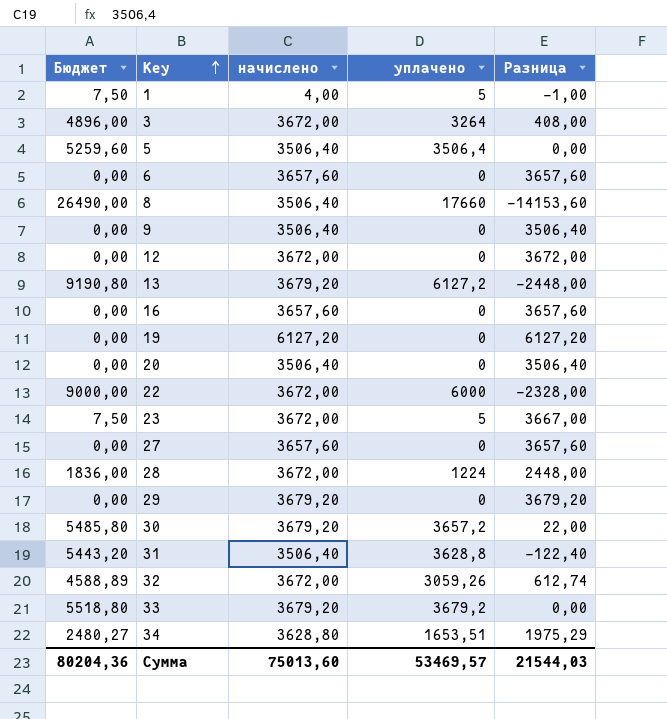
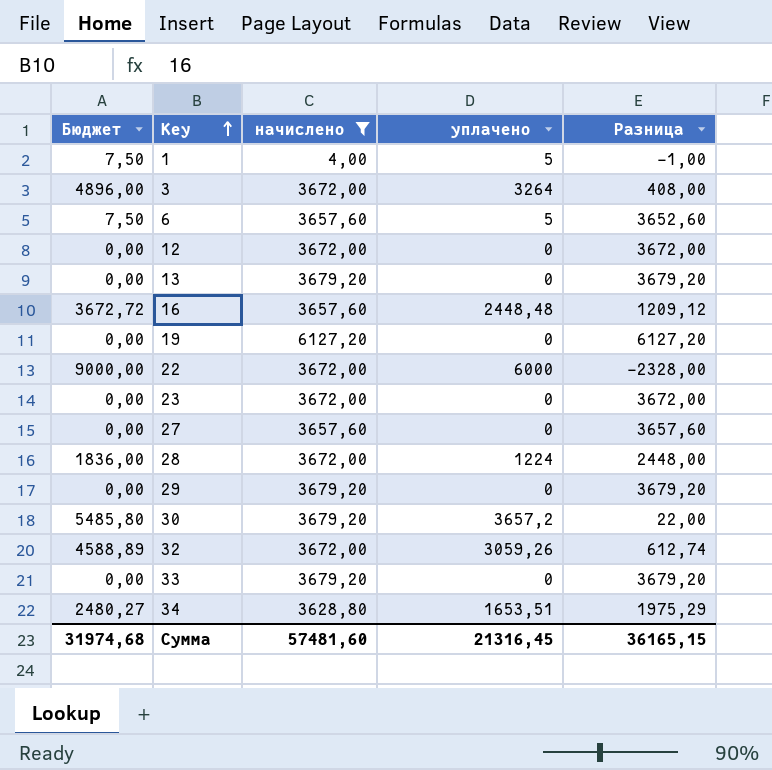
filter: none -> начислено != 3506,40
6 | Бюджет: 0,00 -> 7,50
6 | уплачено: 0 -> 5
6 | Разница: 3657,60 -> 3652,60
13 | Бюджет: 9190,80 -> 0,00
13 | уплачено: 6127,2 -> 0
13 | Разница: -2448,00 -> 3679,20
16 | Бюджет: 0,00 -> 3672,72
16 | уплачено: 0 -> 2448,48
16 | Разница: 3657,60 -> 1209,12
23 | Бюджет: 7,50 -> 0,00
23 | уплачено: 5 -> 0
23 | Разница: 3667,00 -> 3672,00
33 | Бюджет: 5518,80 -> 0,00
33 | уплачено: 3679,2 -> 0
33 | Разница: 0,00 -> 3679,20
Сумма | Бюджет: 80204,36 -> 31974,68
Сумма | начислено: 75013,60 -> 57481,60
Сумма | уплачено: 53469,57 -> 21316,45
Сумма | Разница: 21544,03 -> 36165,15

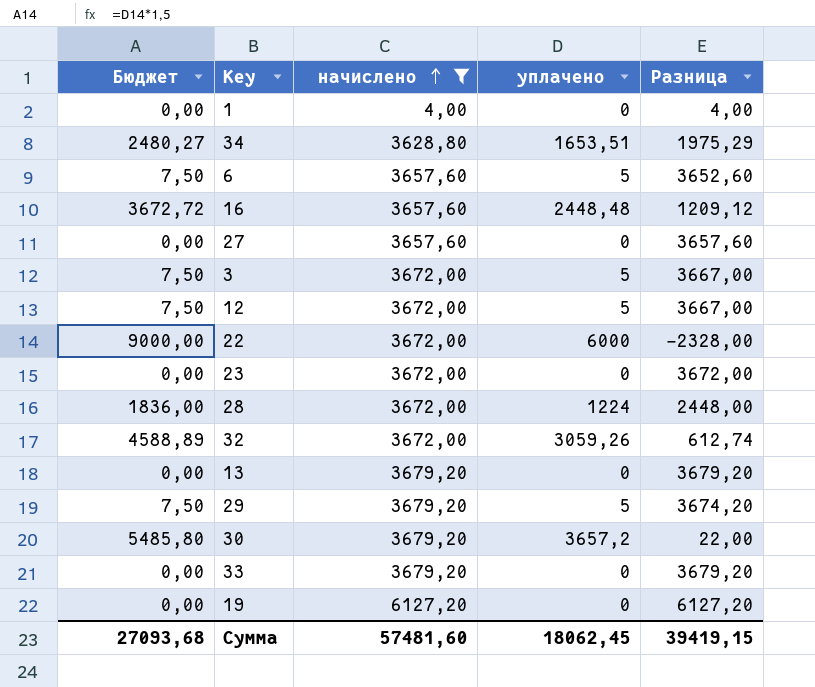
row order: Key ascending -> начислено ascending
1 | Бюджет: 7,50 -> 0,00
1 | уплачено: 5 -> 0
1 | Разница: -1,00 -> 4,00
3 | Бюджет: 4896,00 -> 7,50
3 | уплачено: 3264 -> 5
3 | Разница: 408,00 -> 3667,00
12 | Бюджет: 0,00 -> 7,50
12 | уплачено: 0 -> 5
12 | Разница: 3672,00 -> 3667,00
29 | Бюджет: 0,00 -> 7,50
29 | уплачено: 0 -> 5
29 | Разница: 3679,20 -> 3674,20
Сумма | Бюджет: 31974,68 -> 27093,68
Сумма | уплачено: 21316,45 -> 18062,45
Сумма | Разница: 36165,15 -> 39419,15

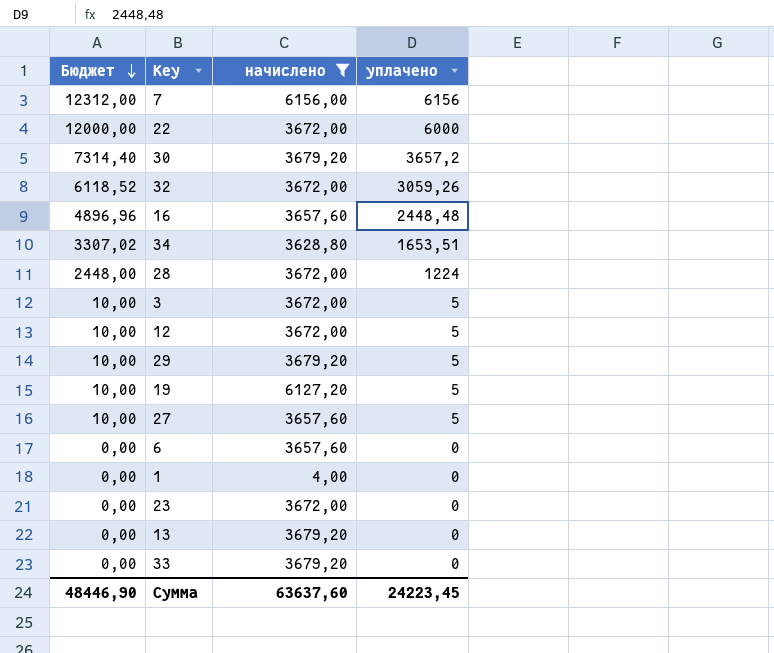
row order: начислено ascending -> Бюджет descending
column Разница | formula: [начислено] - [уплачено] -> none
column Бюджет | formula: [уплачено] * 1,5 -> [уплачено] * 2
row 7: none -> 12312,00 | 6156,00 | 6156
19 | уплачено: 0 -> 5
27 | уплачено: 0 -> 5
6 | уплачено: 5 -> 0
Сумма | Бюджет: 27093,68 -> 48446,90
Сумма | начислено: 57481,60 -> 63637,60
Сумма | уплачено: 18062,45 -> 24223,45

